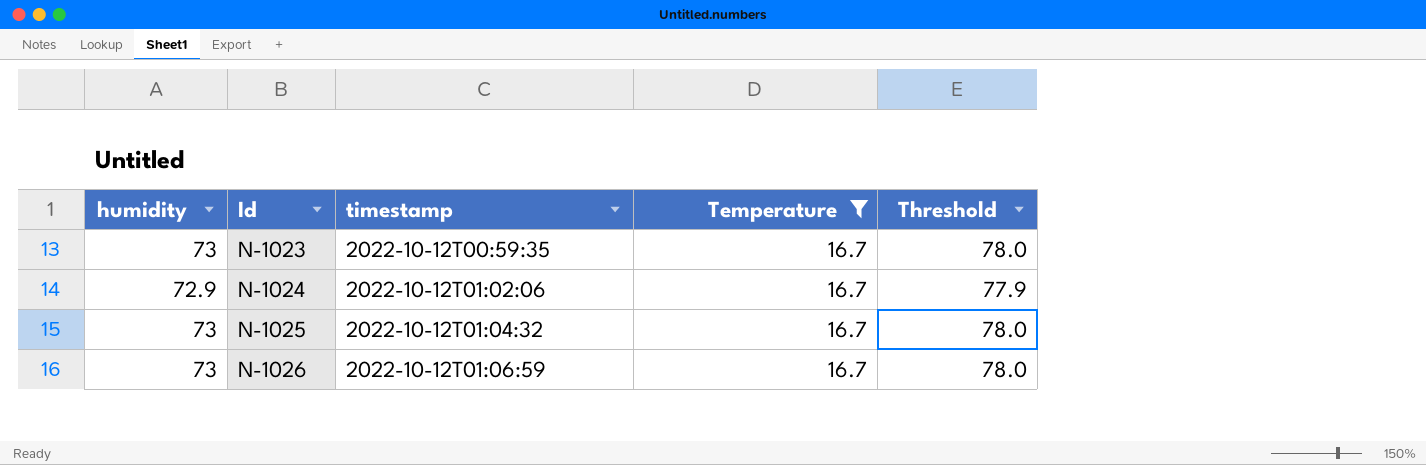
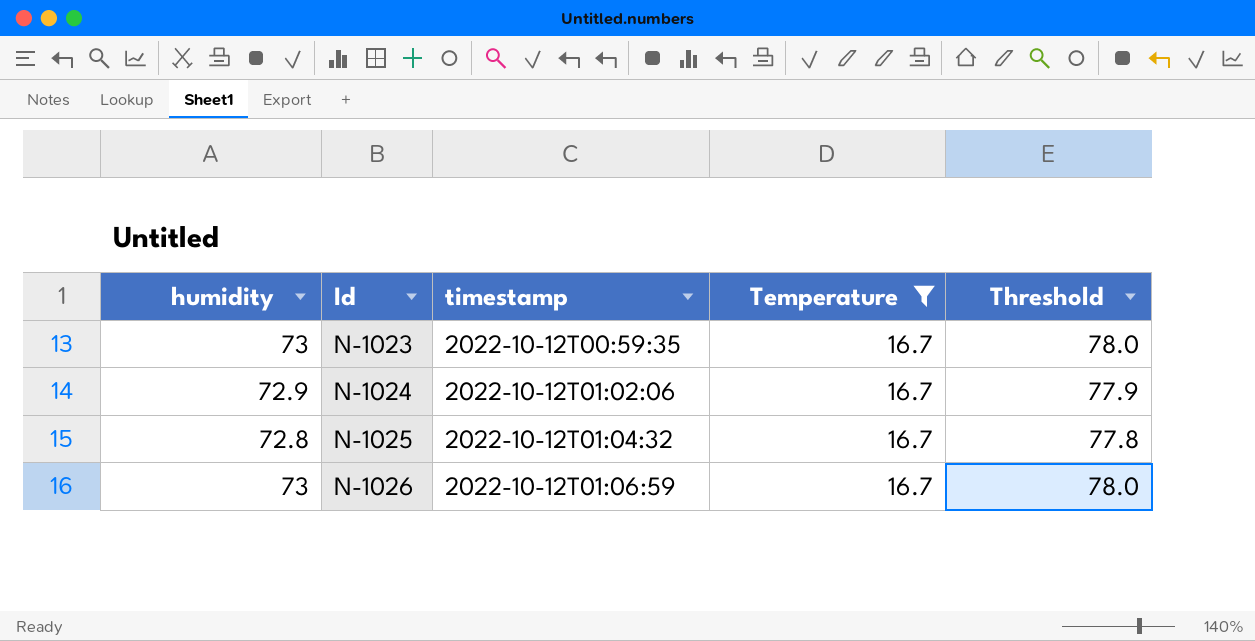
N-1025 | humidity: 73 -> 72.8
N-1025 | Threshold: 78.0 -> 77.8

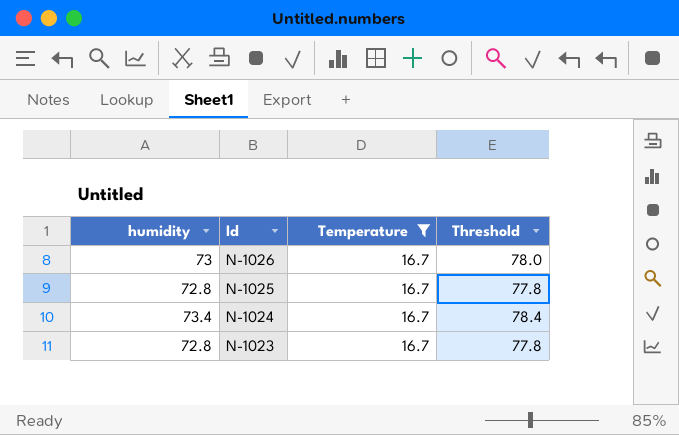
row order: Id ascending -> Id descending
column timestamp | position: 3 -> none
N-1024 | humidity: 72.9 -> 73.4
N-1024 | Threshold: 77.9 -> 78.4
N-1023 | humidity: 73 -> 72.8
N-1023 | Threshold: 78.0 -> 77.8

